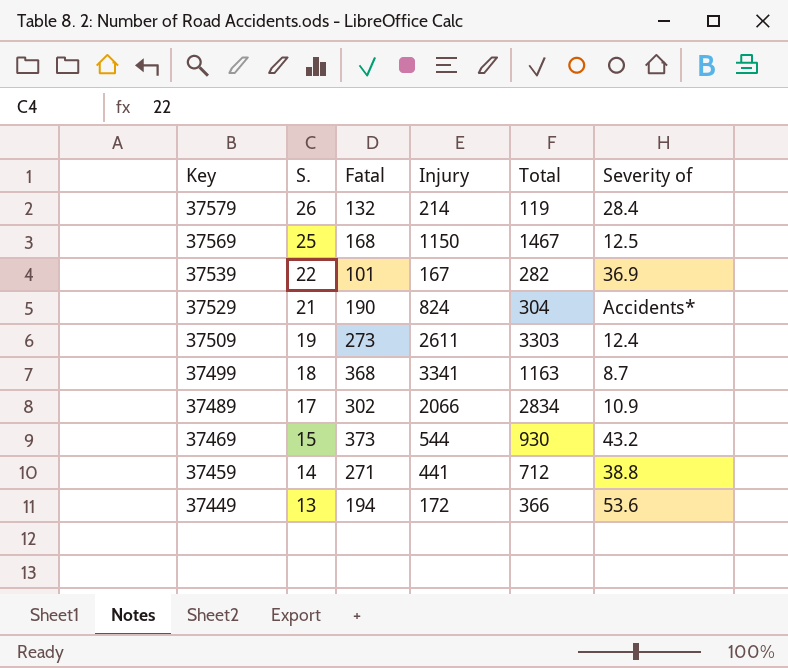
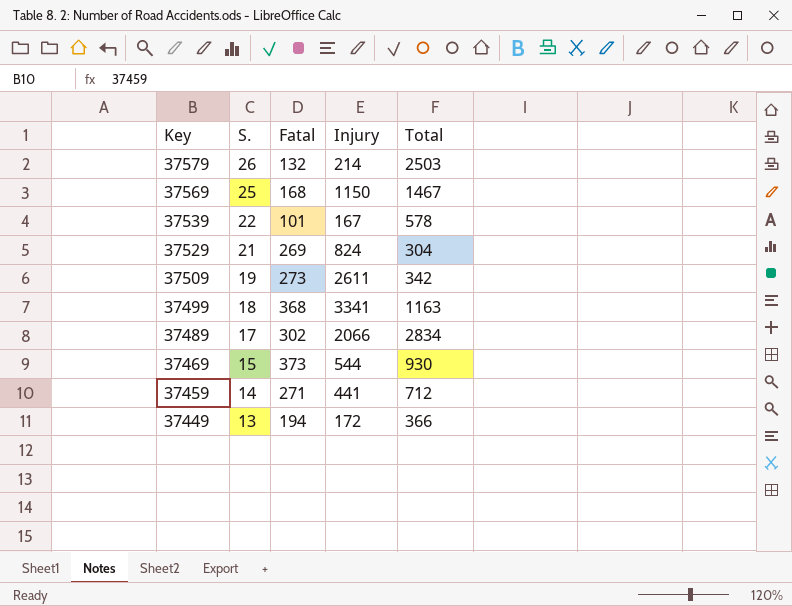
column Severity of | position: 6 -> none
37579 | Total: 119 -> 2503
37539 | Total: 282 -> 578
37529 | Fatal: 190 -> 269
37509 | Total: 3303 -> 342

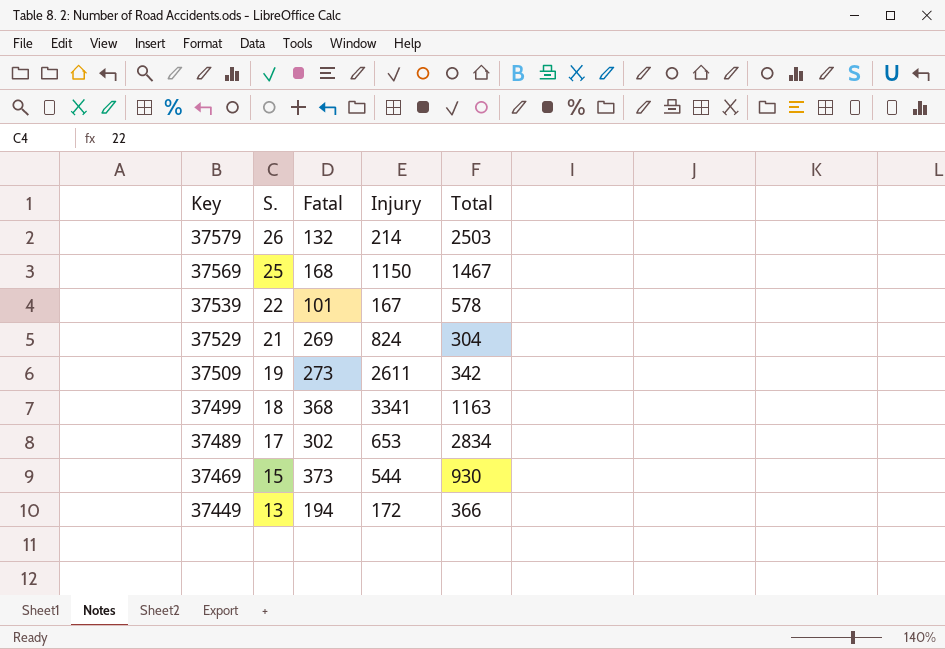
row 37459: 14 | 271 | 441 | 712 -> none
37489 | Injury: 2066 -> 653

